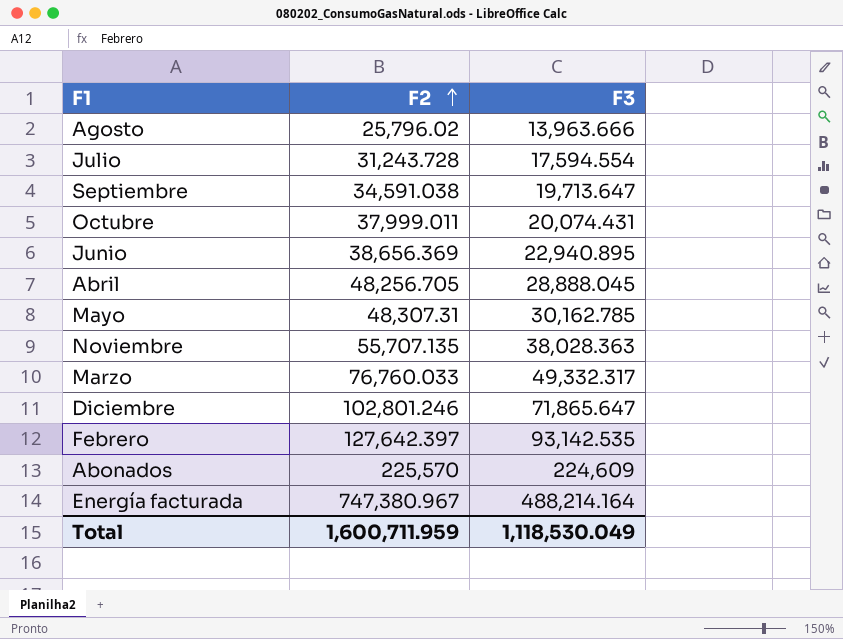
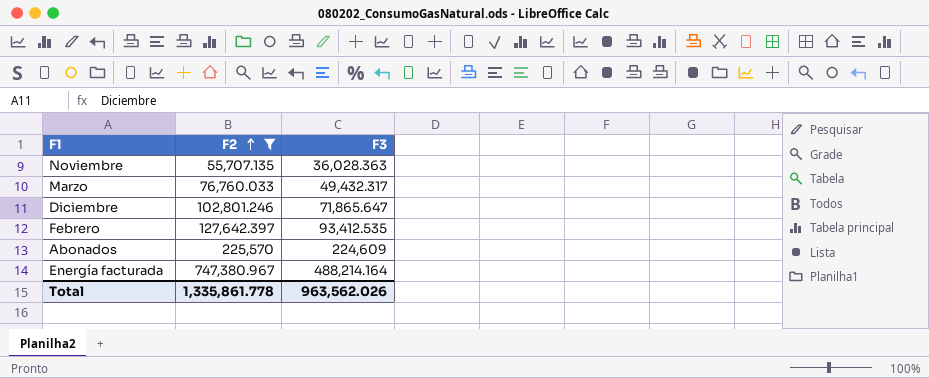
filter: none -> F2 >= 55,707.135
Noviembre | F3: 38,028.363 -> 36,028.363
Marzo | F3: 49,332.317 -> 49,432.317
Febrero | F3: 93,142.535 -> 93,412.535
Total | F2: 1,600,711.959 -> 1,335,861.778
Total | F3: 1,118,530.049 -> 963,562.026

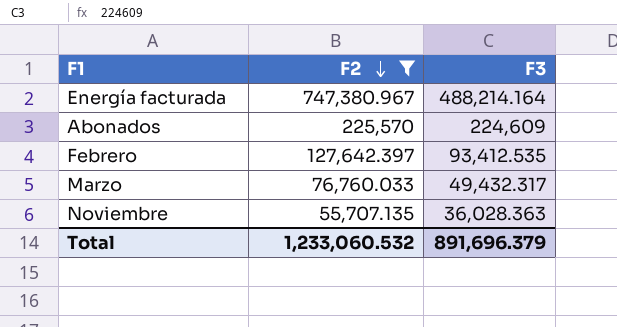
row order: F2 ascending -> F2 descending
row Diciembre: 102,801.246 | 71,865.647 -> none
Total | F2: 1,335,861.778 -> 1,233,060.532
Total | F3: 963,562.026 -> 891,696.379

